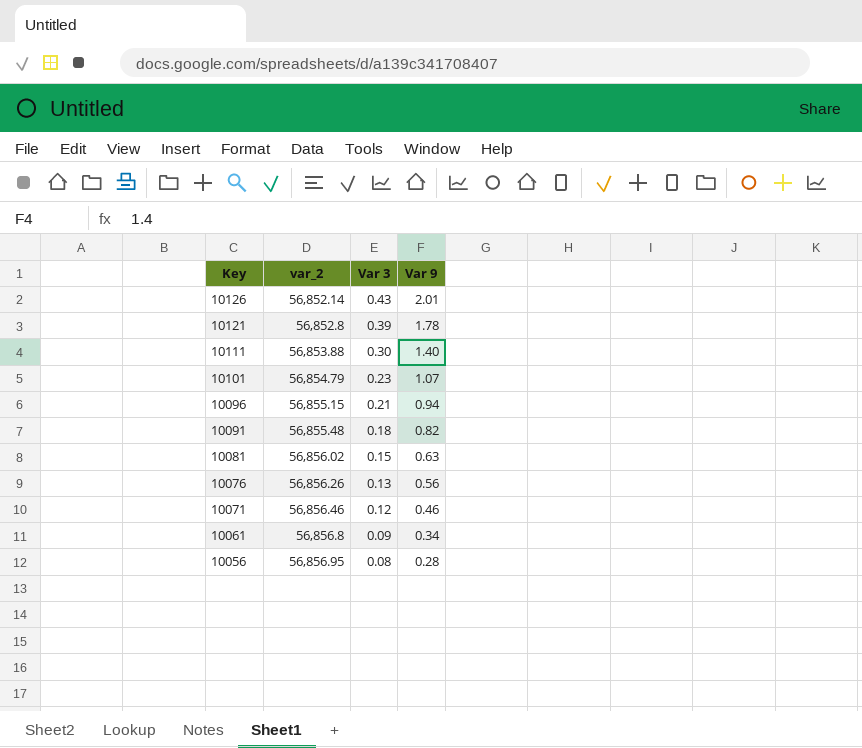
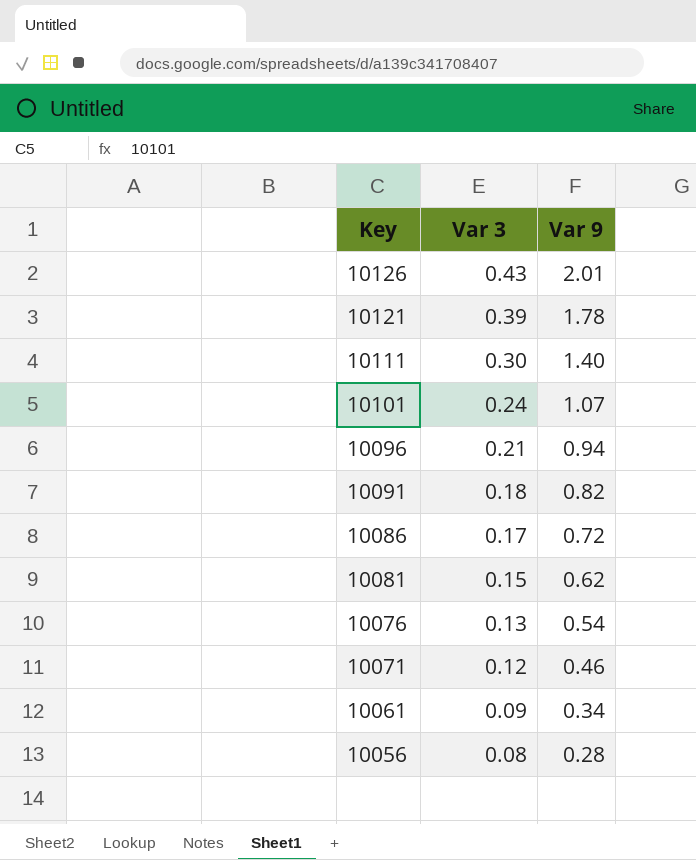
column var_2 | position: 2 -> none
10101 | Var 3: 0.23 -> 0.24
row 10086: none -> 0.17 | 0.72
10081 | Var 9: 0.63 -> 0.62
10076 | Var 9: 0.56 -> 0.54

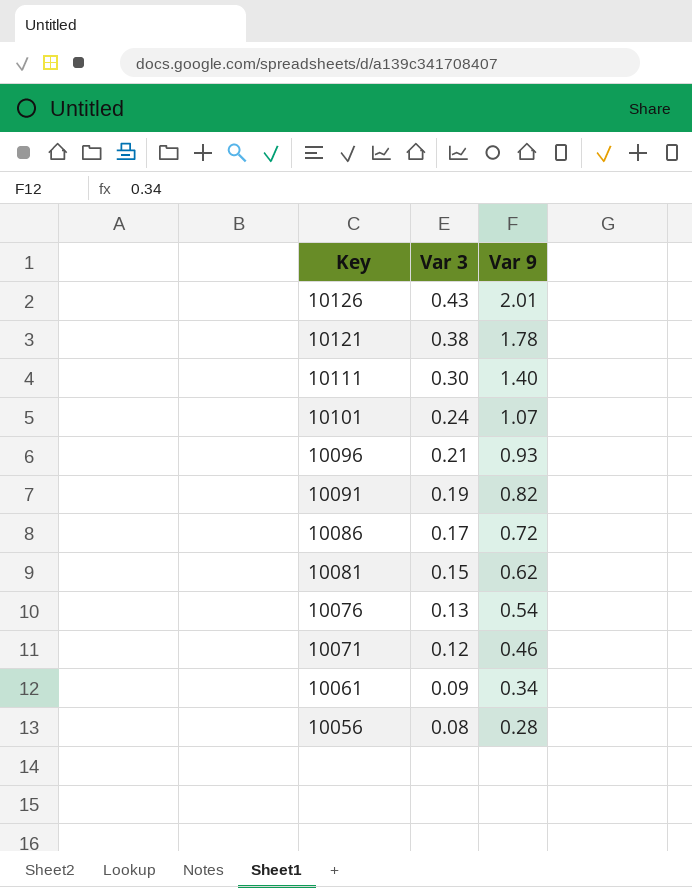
10121 | Var 3: 0.39 -> 0.38
10096 | Var 9: 0.94 -> 0.93
10091 | Var 3: 0.18 -> 0.19

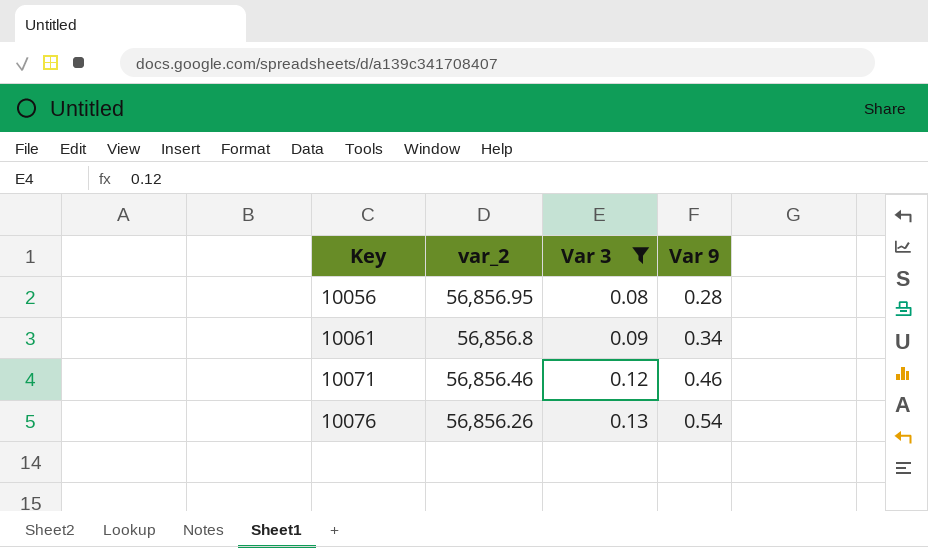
filter: none -> Var 3 <= 0.13
row order: Key descending -> Key ascending
column var_2 | position: none -> 2

